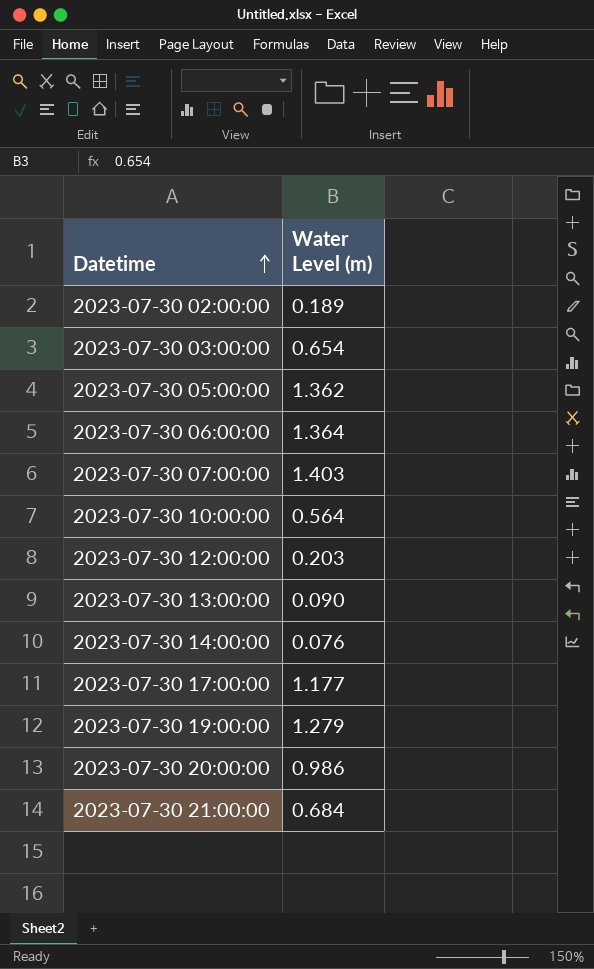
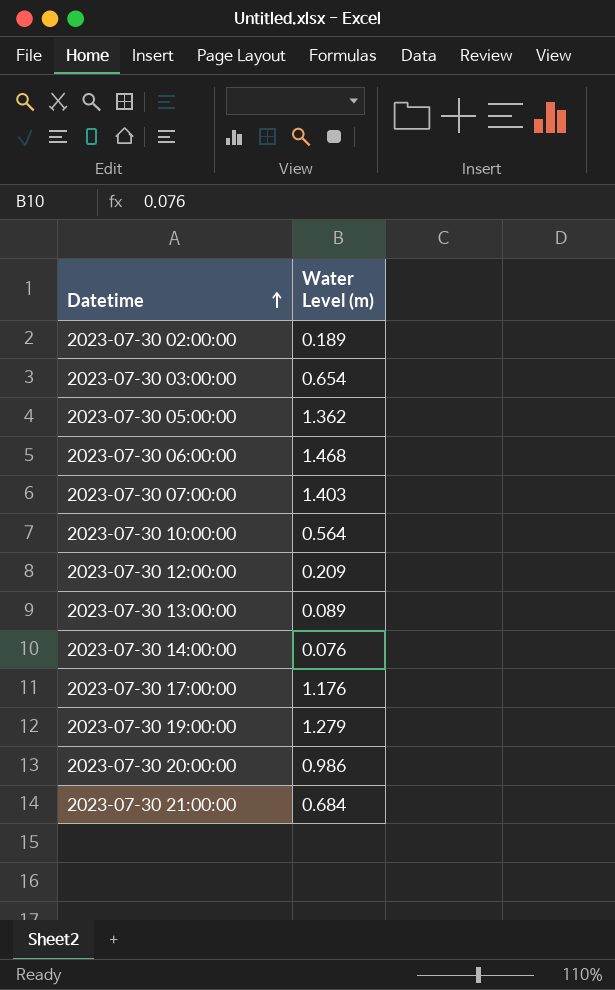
2023-07-30 06:00:00 | Water Level (m): 1.364 -> 1.468
2023-07-30 12:00:00 | Water Level (m): 0.203 -> 0.209
2023-07-30 13:00:00 | Water Level (m): 0.090 -> 0.089
2023-07-30 17:00:00 | Water Level (m): 1.177 -> 1.176

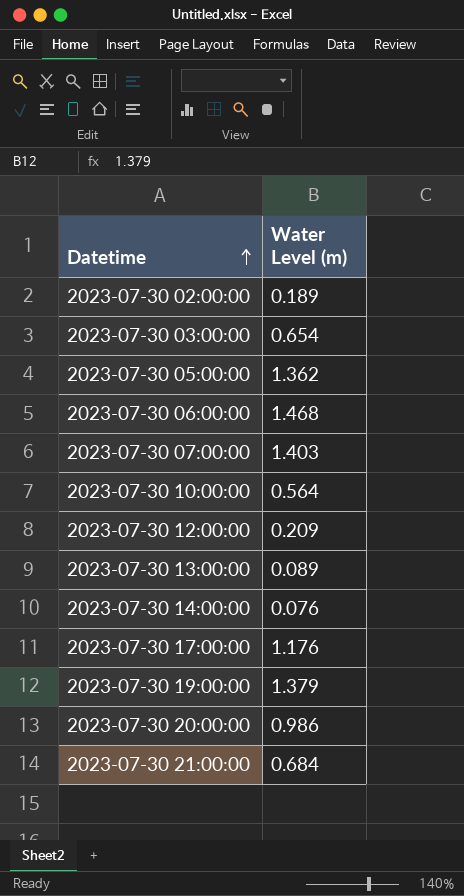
2023-07-30 19:00:00 | Water Level (m): 1.279 -> 1.379

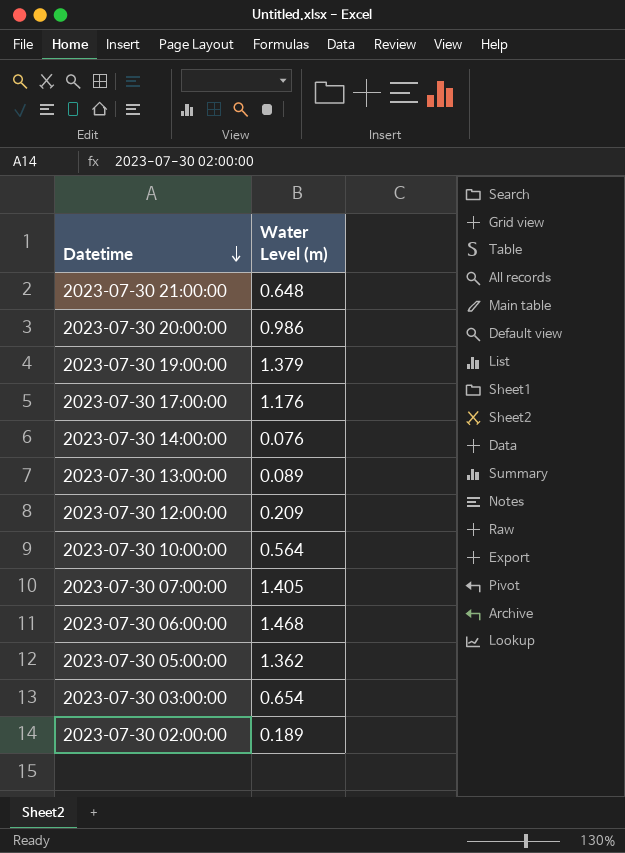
row order: Datetime ascending -> Datetime descending
2023-07-30 21:00:00 | Water Level (m): 0.684 -> 0.648
2023-07-30 07:00:00 | Water Level (m): 1.403 -> 1.405

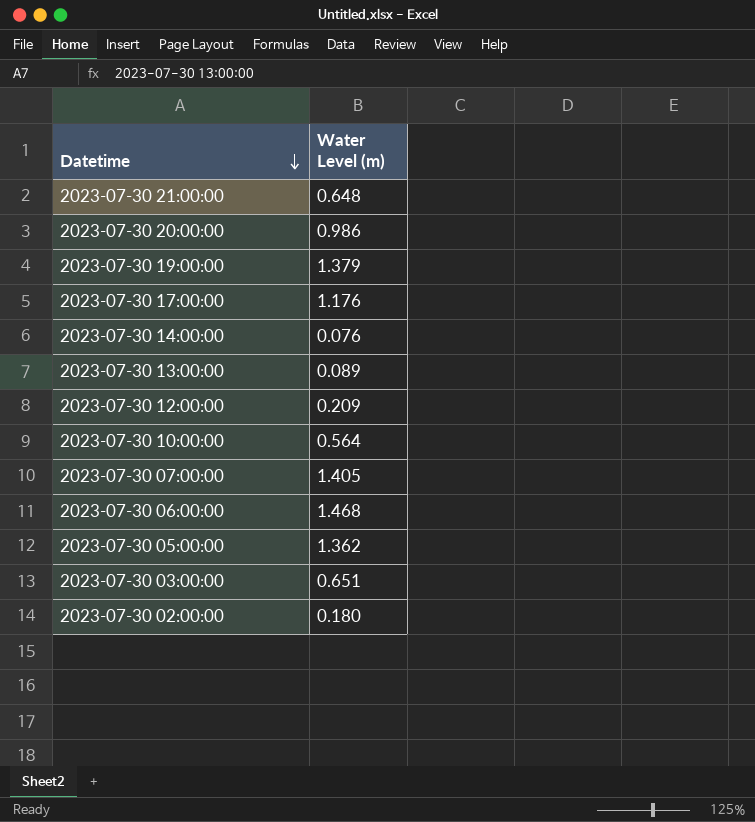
2023-07-30 03:00:00 | Water Level (m): 0.654 -> 0.651
2023-07-30 02:00:00 | Water Level (m): 0.189 -> 0.180

